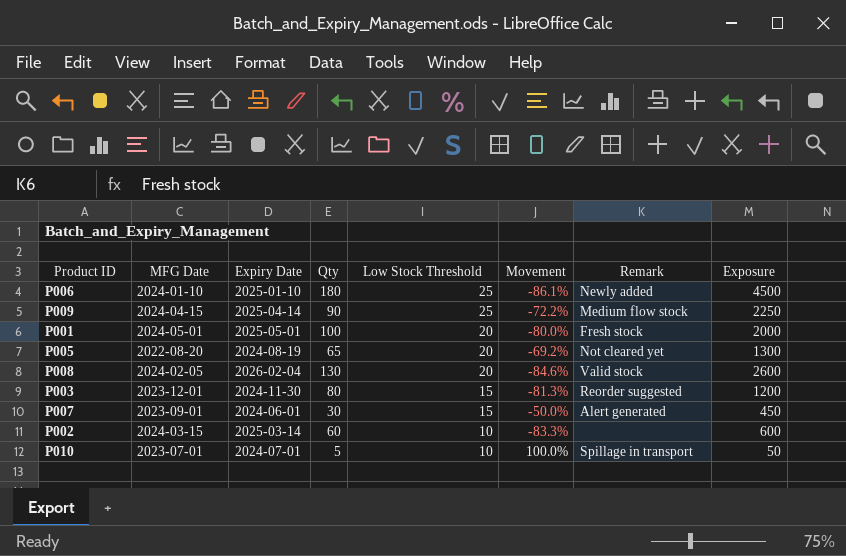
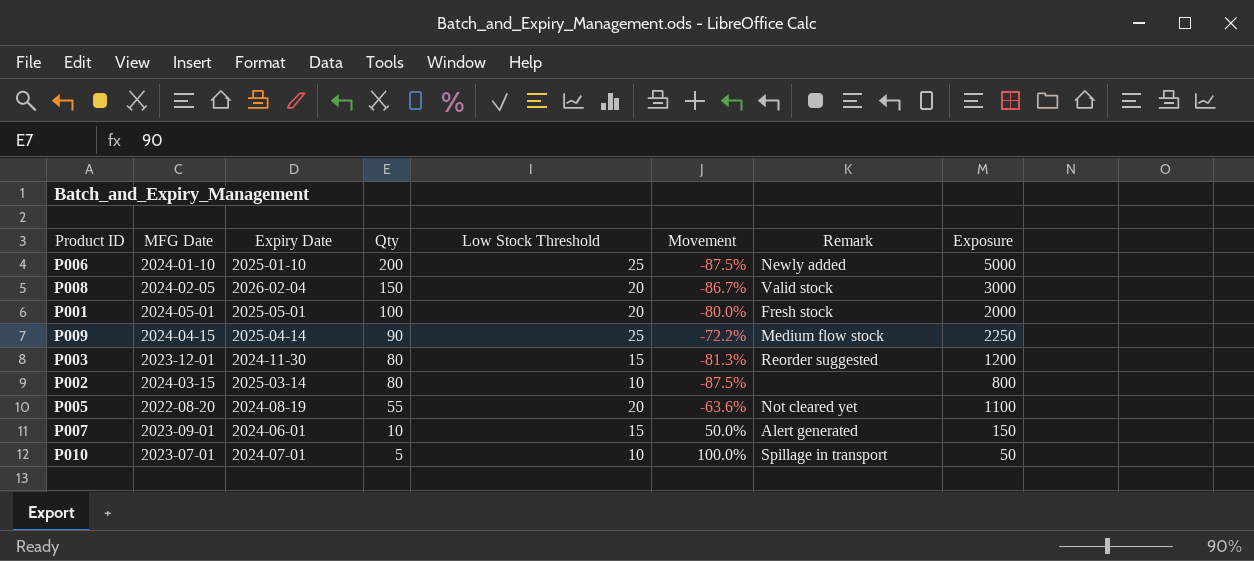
row order: Low Stock Threshold descending -> Qty descending
P006 | Qty: 180 -> 200
P006 | Movement: -86.1% -> -87.5%
P006 | Exposure: 4500 -> 5000
P008 | Qty: 130 -> 150
P008 | Movement: -84.6% -> -86.7%
P008 | Exposure: 2600 -> 3000
P002 | Qty: 60 -> 80
P002 | Movement: -83.3% -> -87.5%
P002 | Exposure: 600 -> 800
P005 | Qty: 65 -> 55
P005 | Movement: -69.2% -> -63.6%
P005 | Exposure: 1300 -> 1100
P007 | Qty: 30 -> 10
P007 | Movement: -50.0% -> 50.0%
P007 | Exposure: 450 -> 150

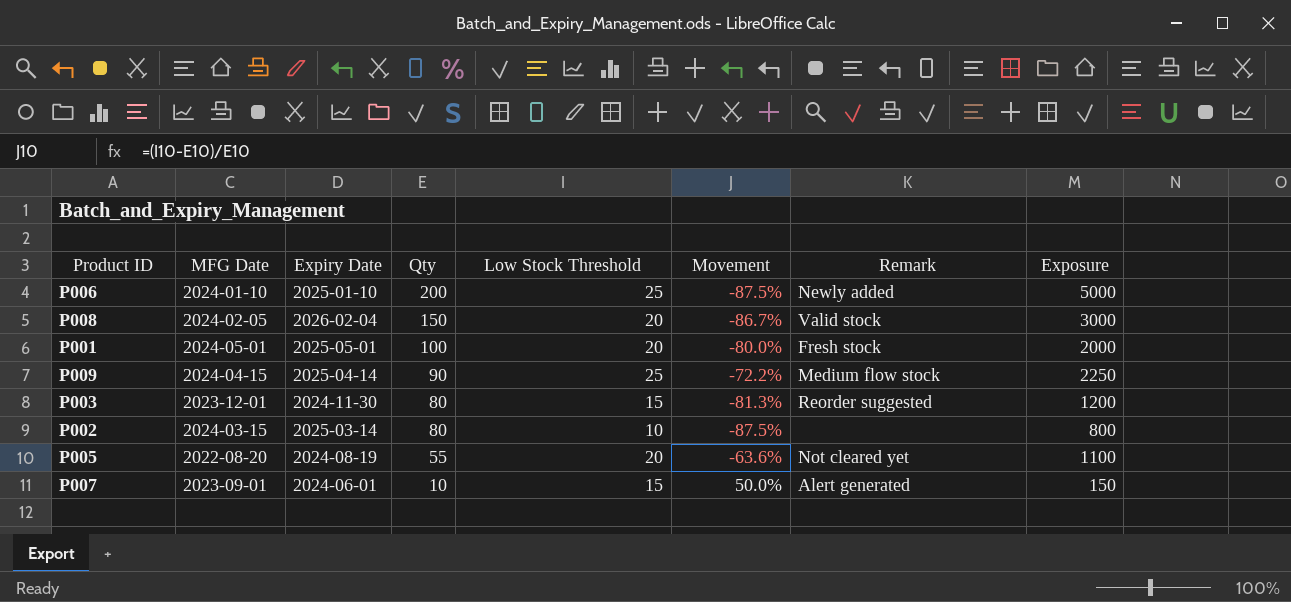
row P010: 2023-07-01 | 2024-07-01 | 5 | 10 | 100.0% | Spillage in transport | 50 -> none

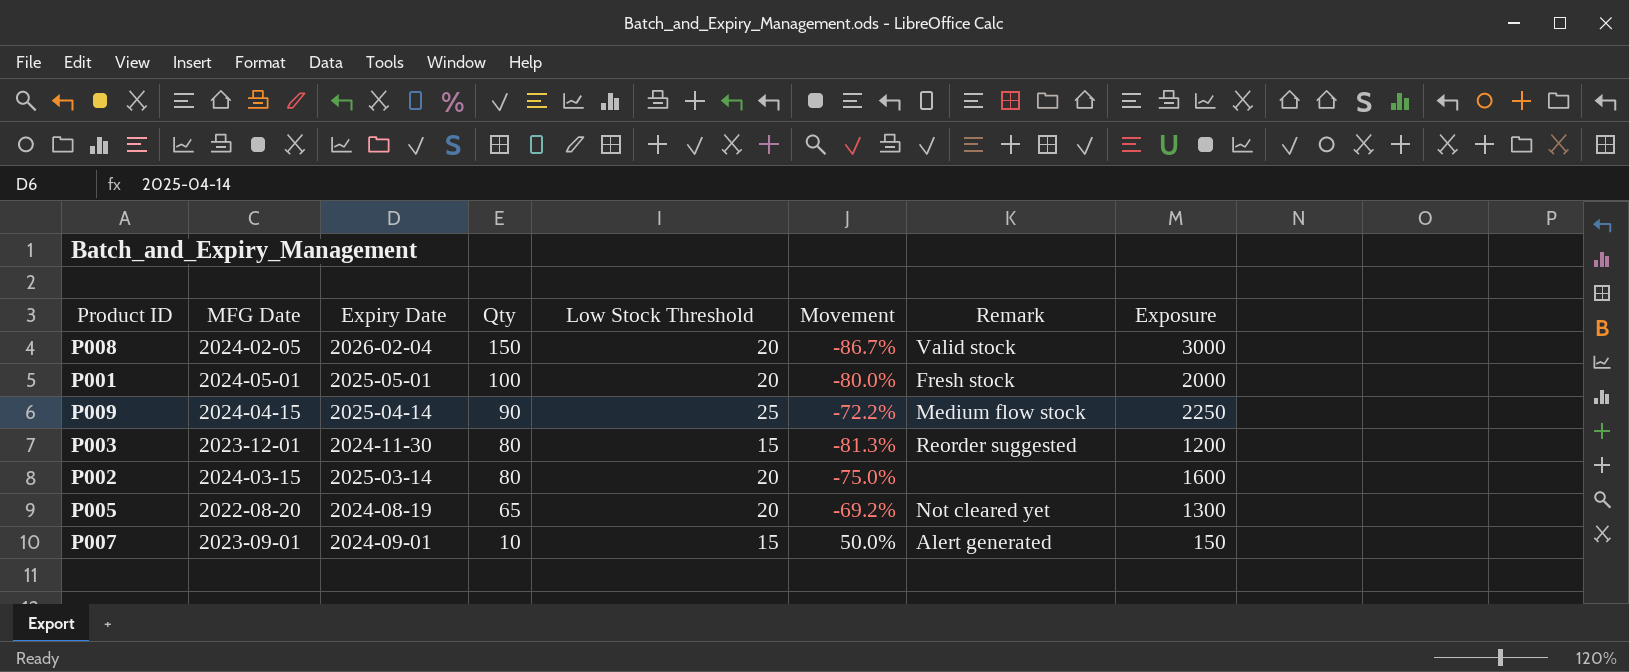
row P006: 2024-01-10 | 2025-01-10 | 200 | 25 | -87.5% | Newly added | 5000 -> none
P002 | Low Stock Threshold: 10 -> 20
P002 | Movement: -87.5% -> -75.0%
P002 | Exposure: 800 -> 1600
P005 | Qty: 55 -> 65
P005 | Movement: -63.6% -> -69.2%
P005 | Exposure: 1100 -> 1300
P007 | Expiry Date: 2024-06-01 -> 2024-09-01

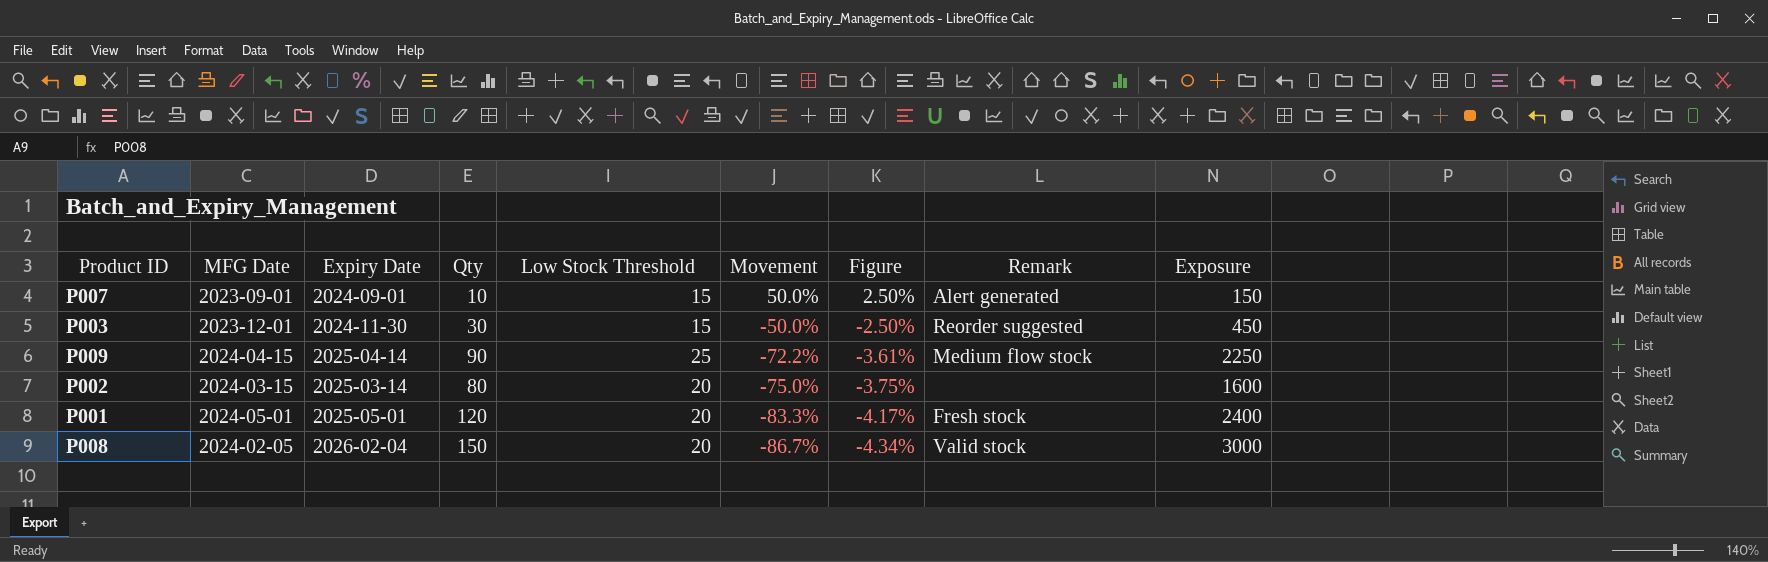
row order: Qty descending -> Movement descending
column Figure | formula: none -> [Movement] * 0.05
row P005: 2022-08-20 | 2024-08-19 | 65 | 20 | -69.2% | Not cleared yet | 1300 -> none
P003 | Qty: 80 -> 30
P003 | Movement: -81.3% -> -50.0%
P003 | Exposure: 1200 -> 450
P001 | Qty: 100 -> 120
P001 | Movement: -80.0% -> -83.3%
P001 | Exposure: 2000 -> 2400

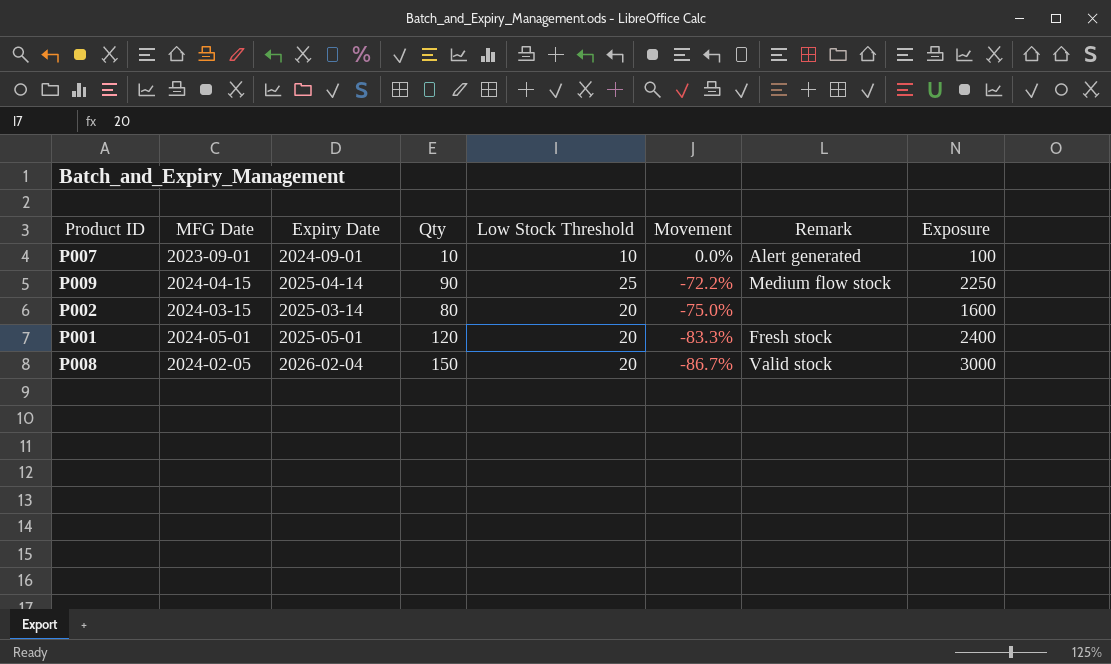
column Figure | formula: [Movement] * 0.05 -> none
row P003: 2023-12-01 | 2024-11-30 | 30 | 15 | -50.0% | -2.50% | Reorder suggested | 450 -> none
P007 | Low Stock Threshold: 15 -> 10
P007 | Movement: 50.0% -> 0.0%
P007 | Exposure: 150 -> 100

